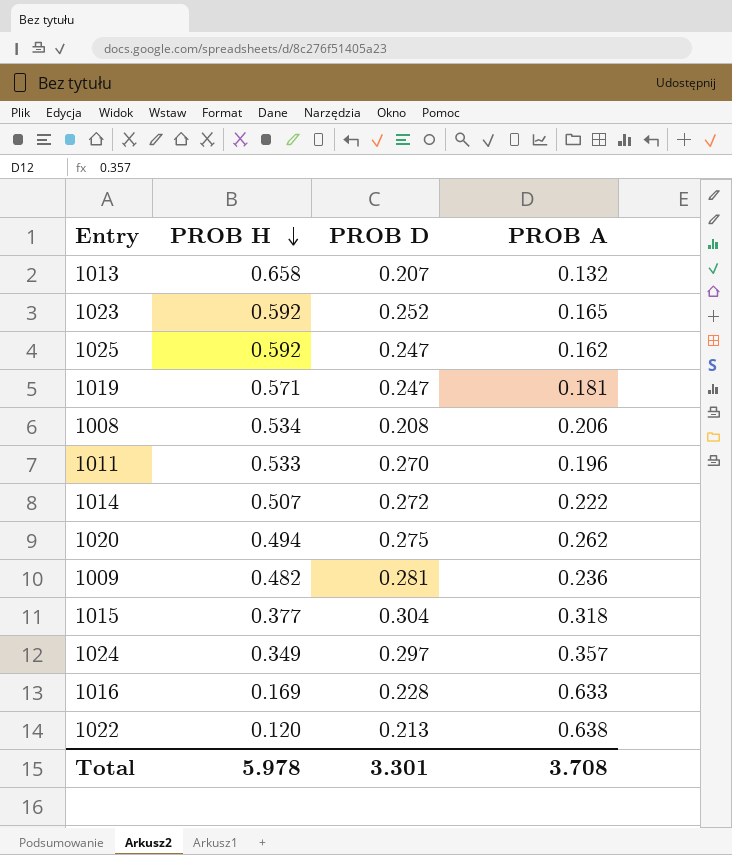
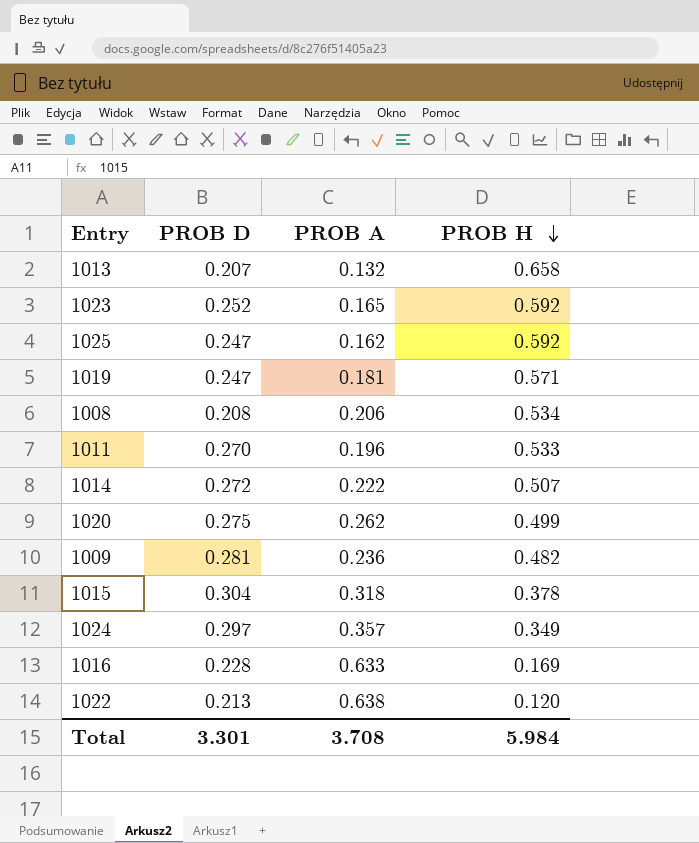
column PROB H | position: 2 -> 4
1020 | PROB H: 0.494 -> 0.499
1015 | PROB H: 0.377 -> 0.378
Total | PROB H: 5.978 -> 5.984

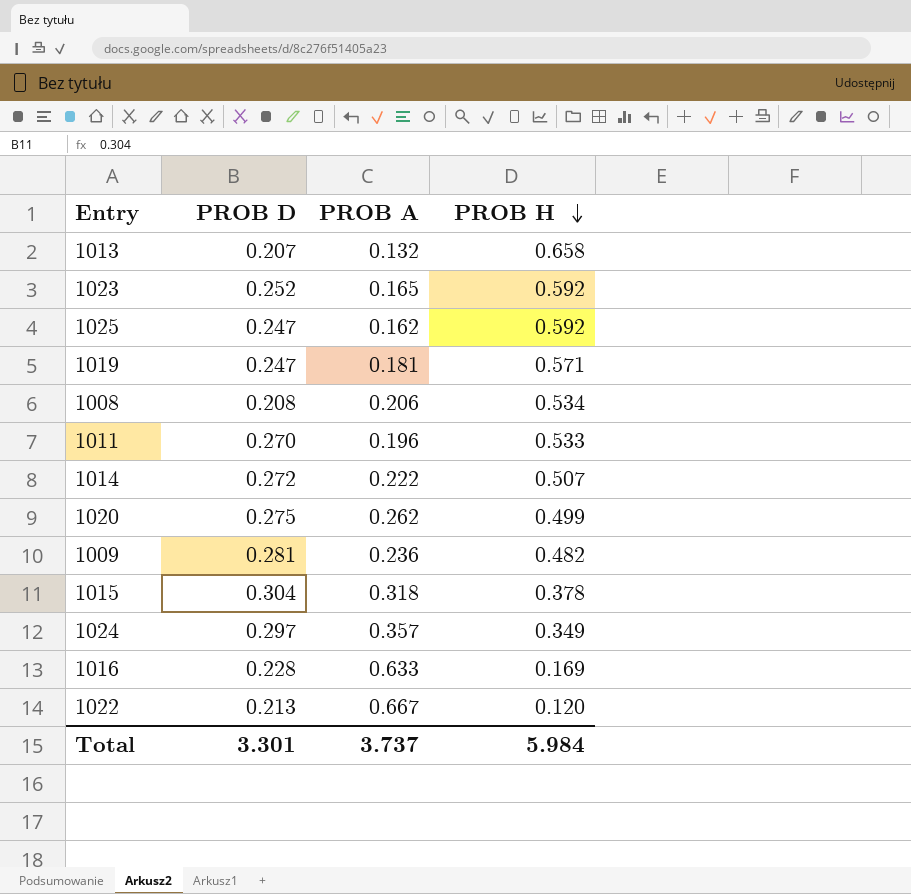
1022 | PROB A: 0.638 -> 0.667
Total | PROB A: 3.708 -> 3.737

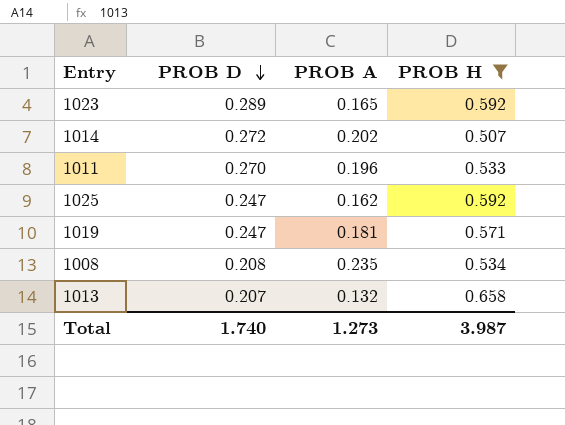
filter: none -> PROB H >= 0.507
row order: PROB H descending -> PROB D descending
1023 | PROB D: 0.252 -> 0.289
1014 | PROB A: 0.222 -> 0.202
1008 | PROB A: 0.206 -> 0.235
Total | PROB D: 3.301 -> 1.740
Total | PROB A: 3.737 -> 1.273
Total | PROB H: 5.984 -> 3.987

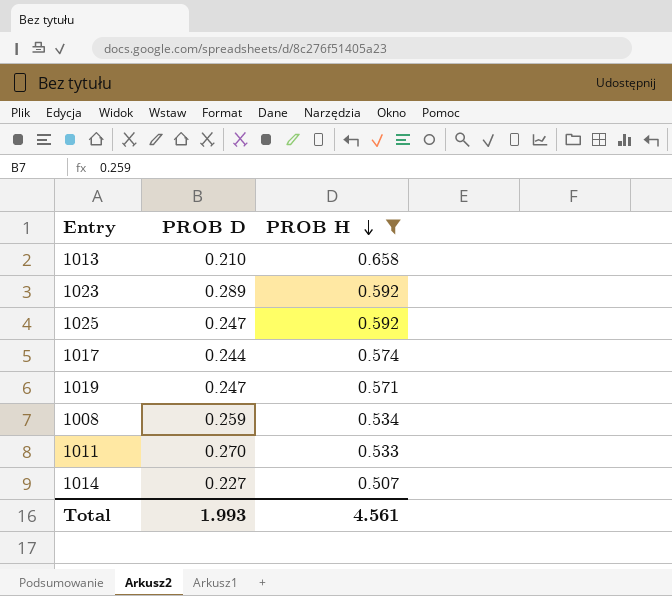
row order: PROB D descending -> PROB H descending
column PROB A | position: 3 -> none
1013 | PROB D: 0.207 -> 0.210
row 1017: none -> 0.244 | 0.574
1008 | PROB D: 0.208 -> 0.259
1014 | PROB D: 0.272 -> 0.227
Total | PROB D: 1.740 -> 1.993
Total | PROB H: 3.987 -> 4.561

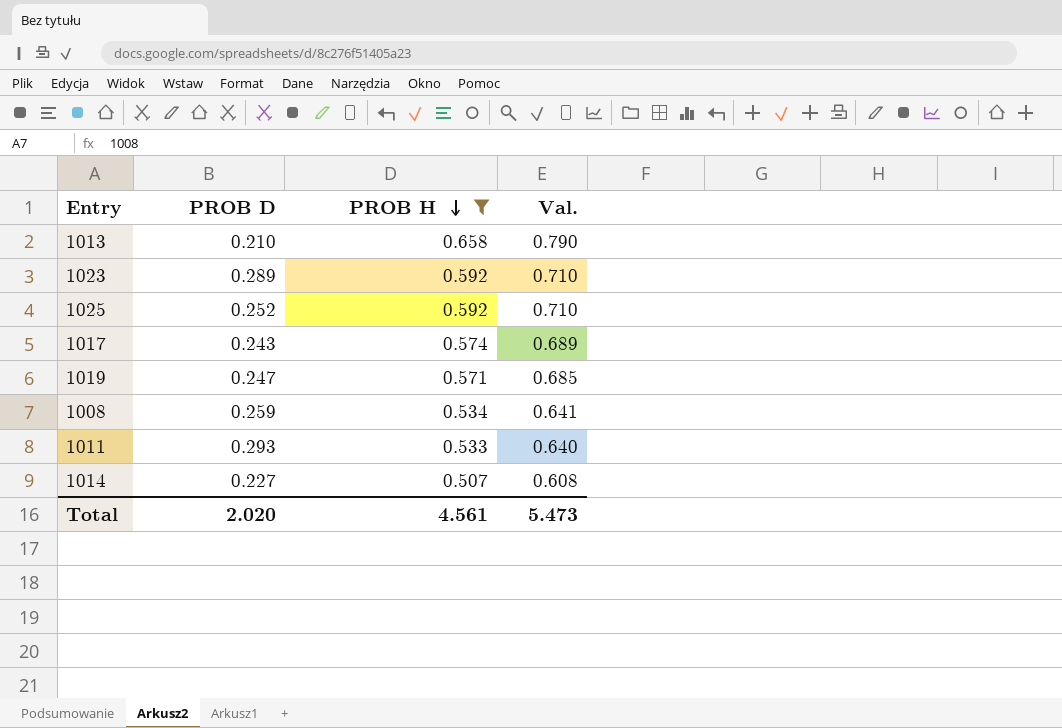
column Val. | formula: none -> [PROB H] * 1.2
1025 | PROB D: 0.247 -> 0.252
1017 | PROB D: 0.244 -> 0.243
1011 | PROB D: 0.270 -> 0.293
Total | PROB D: 1.993 -> 2.020

